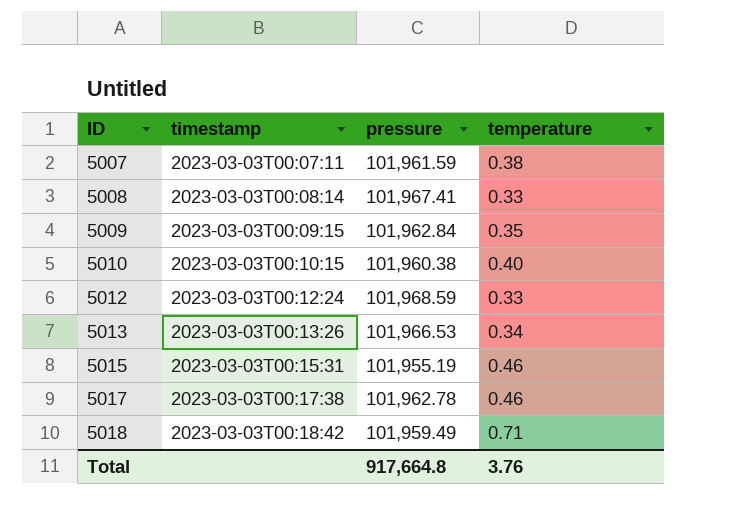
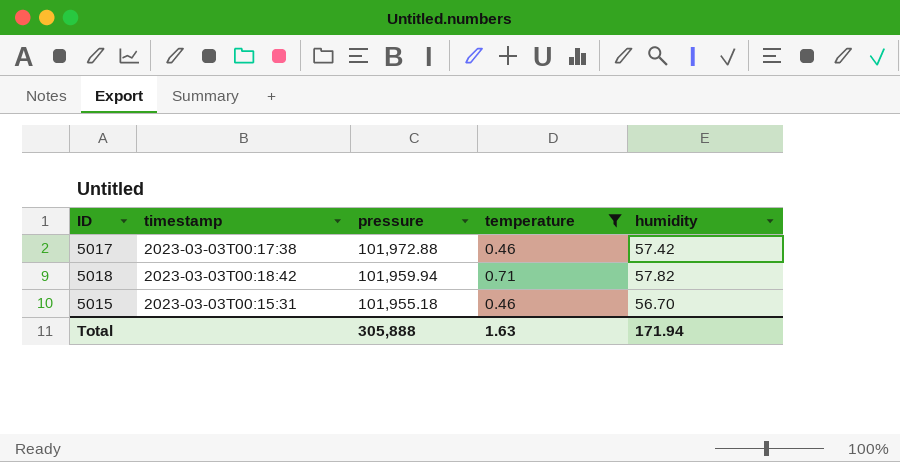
filter: none -> temperature >= 0.46
row order: ID ascending -> pressure descending
column humidity | position: none -> 5
5017 | pressure: 101,962.78 -> 101,972.88
5018 | pressure: 101,959.49 -> 101,959.94
5015 | pressure: 101,955.19 -> 101,955.18
Total | pressure: 917,664.8 -> 305,888
Total | temperature: 3.76 -> 1.63

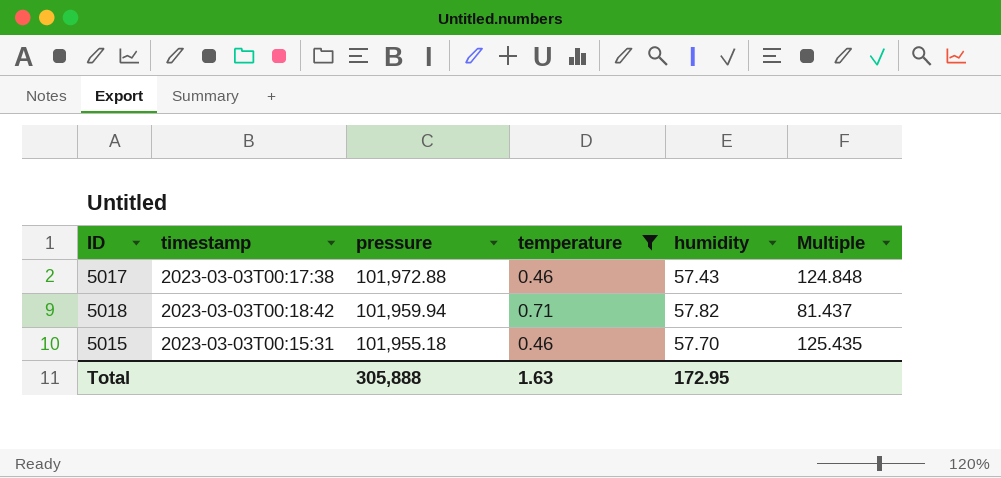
column Multiple | formula: none -> [humidity] / [temperature]
5017 | humidity: 57.42 -> 57.43
5015 | humidity: 56.70 -> 57.70
Total | humidity: 171.94 -> 172.95

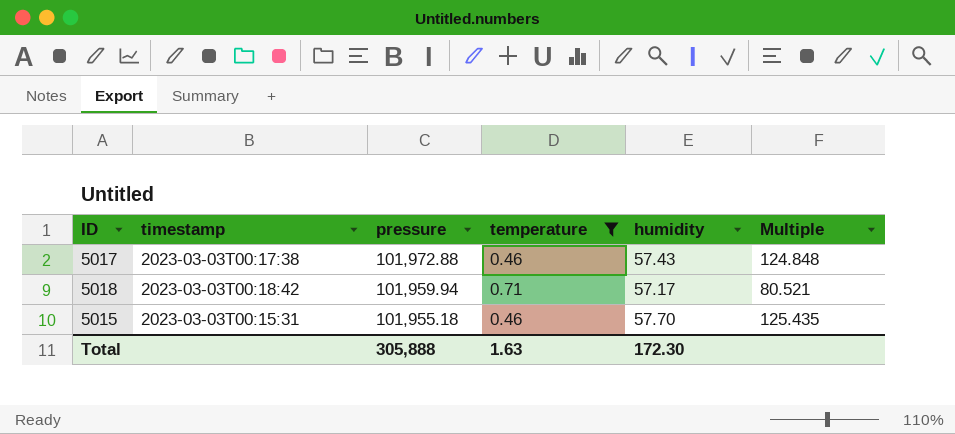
5018 | humidity: 57.82 -> 57.17
5018 | Multiple: 81.437 -> 80.521
Total | humidity: 172.95 -> 172.30

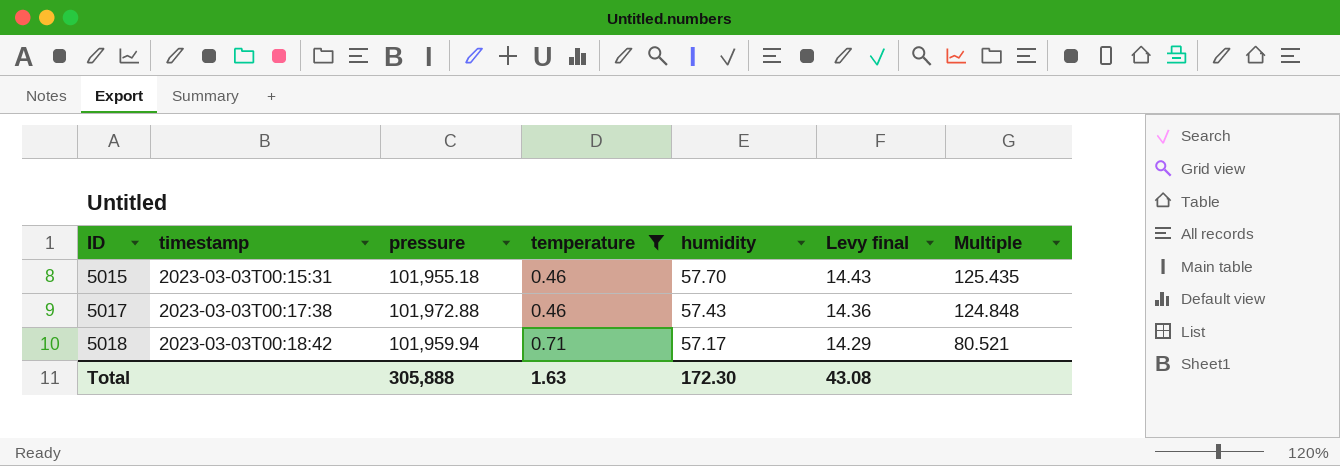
row order: pressure descending -> ID ascending
column Levy final | formula: none -> [humidity] * 0.25

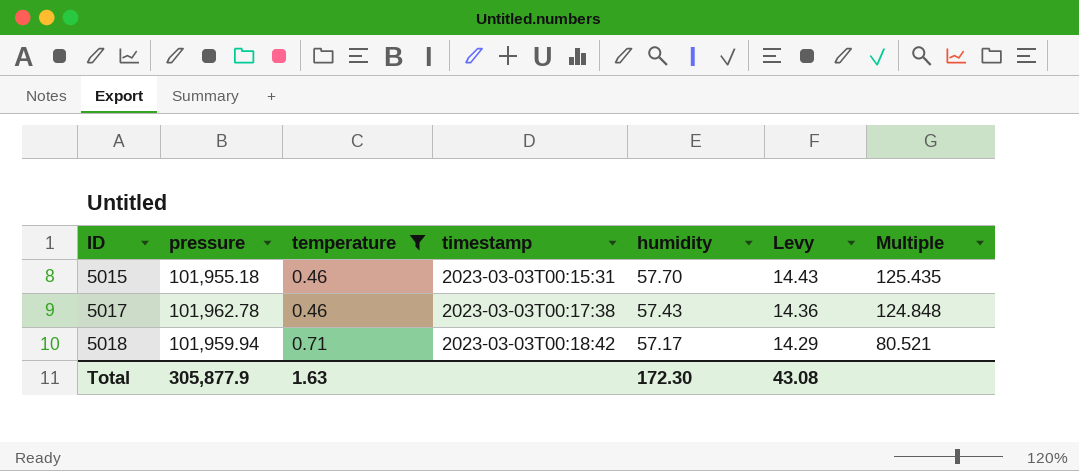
column timestamp | position: 2 -> 4
column name: Levy final -> Levy
5017 | pressure: 101,972.88 -> 101,962.78
Total | pressure: 305,888 -> 305,877.9

